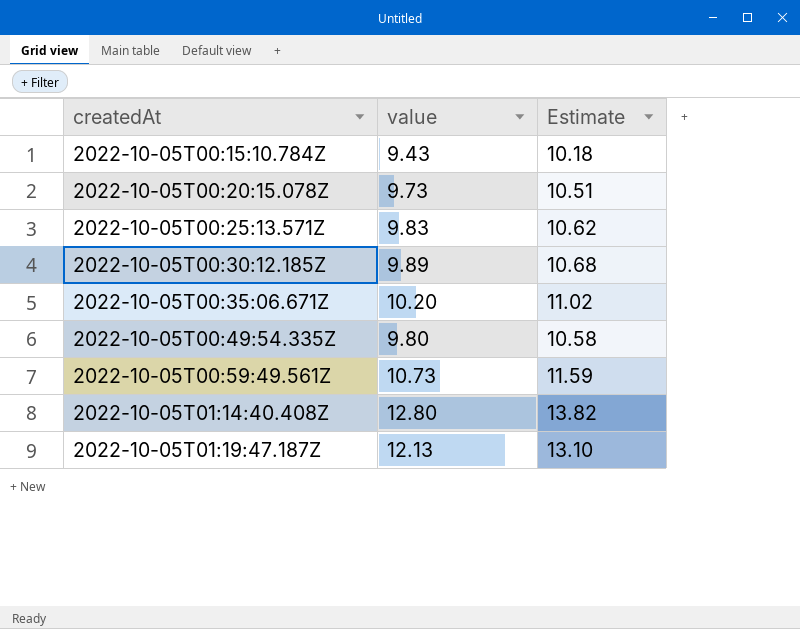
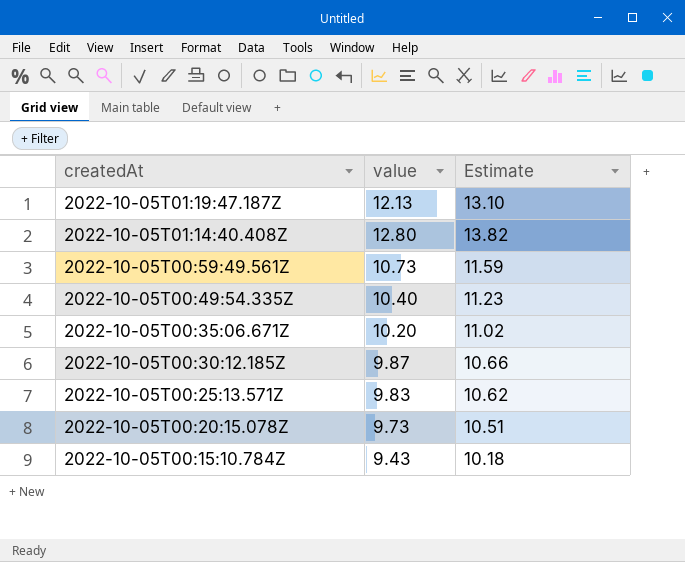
row order: createdAt ascending -> createdAt descending
2022-10-05T00:49:54.335Z | value: 9.80 -> 10.40
2022-10-05T00:49:54.335Z | Estimate: 10.58 -> 11.23
2022-10-05T00:30:12.185Z | value: 9.89 -> 9.87
2022-10-05T00:30:12.185Z | Estimate: 10.68 -> 10.66

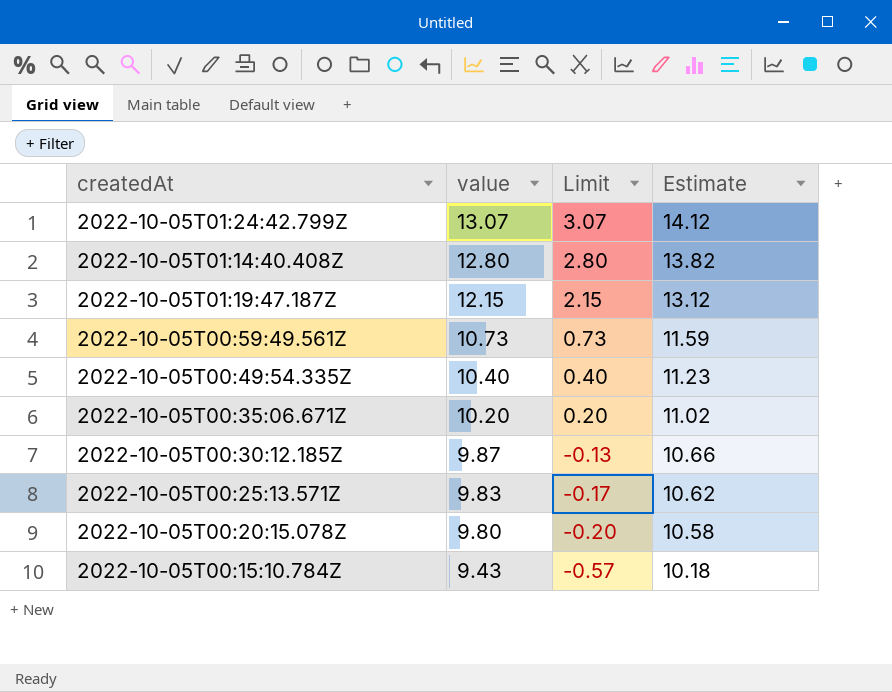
row order: createdAt descending -> value descending
column Limit | formula: none -> [value] - 10
row 2022-10-05T01:24:42.799Z: none -> 13.07 | 3.07 | 14.12
2022-10-05T01:19:47.187Z | value: 12.13 -> 12.15
2022-10-05T01:19:47.187Z | Estimate: 13.10 -> 13.12
2022-10-05T00:20:15.078Z | value: 9.73 -> 9.80
2022-10-05T00:20:15.078Z | Estimate: 10.51 -> 10.58

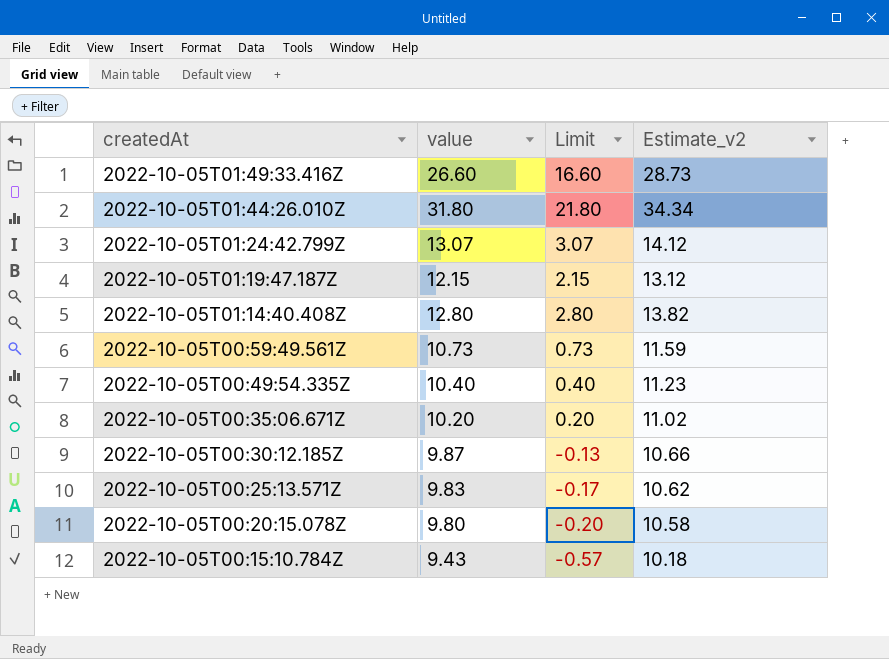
row order: value descending -> createdAt descending
column name: Estimate -> Estimate_v2
row 2022-10-05T01:49:33.416Z: none -> 26.60 | 16.60 | 28.73
row 2022-10-05T01:44:26.010Z: none -> 31.80 | 21.80 | 34.34

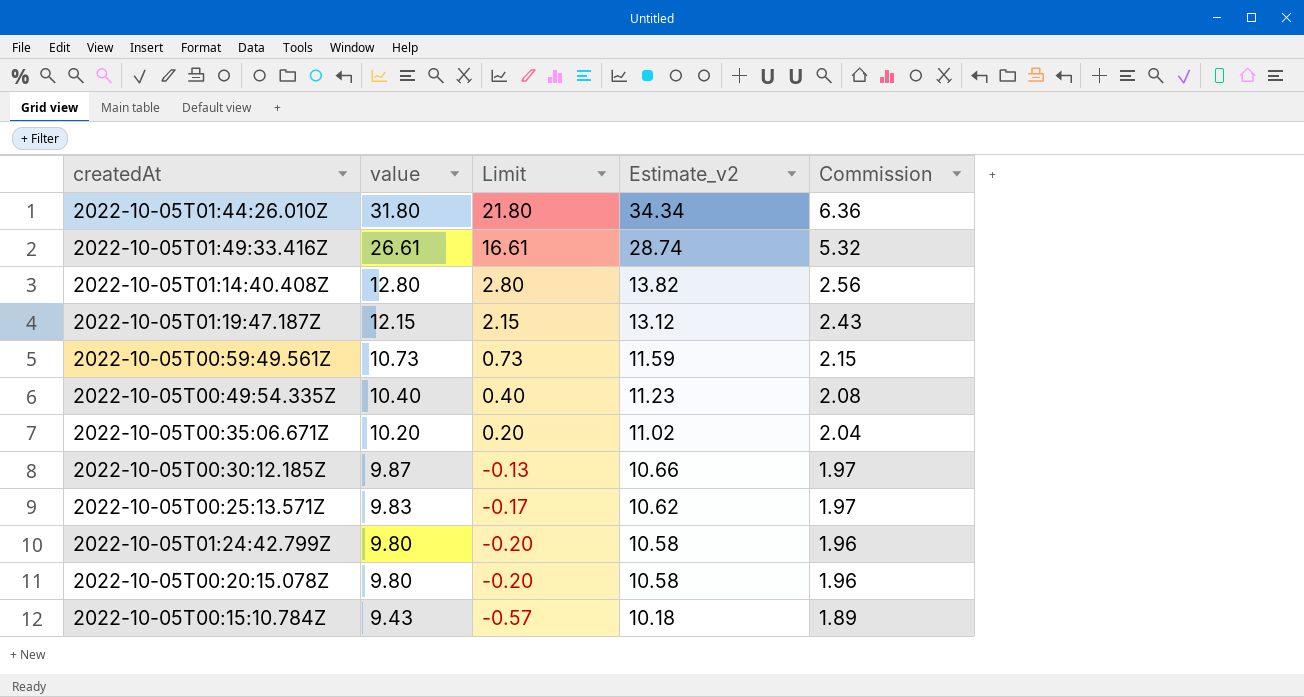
row order: createdAt descending -> value descending
column Commission | formula: none -> [value] * 0.2
2022-10-05T01:49:33.416Z | value: 26.60 -> 26.61
2022-10-05T01:49:33.416Z | Limit: 16.60 -> 16.61
2022-10-05T01:49:33.416Z | Estimate_v2: 28.73 -> 28.74
2022-10-05T01:24:42.799Z | value: 13.07 -> 9.80
2022-10-05T01:24:42.799Z | Limit: 3.07 -> -0.20
2022-10-05T01:24:42.799Z | Estimate_v2: 14.12 -> 10.58

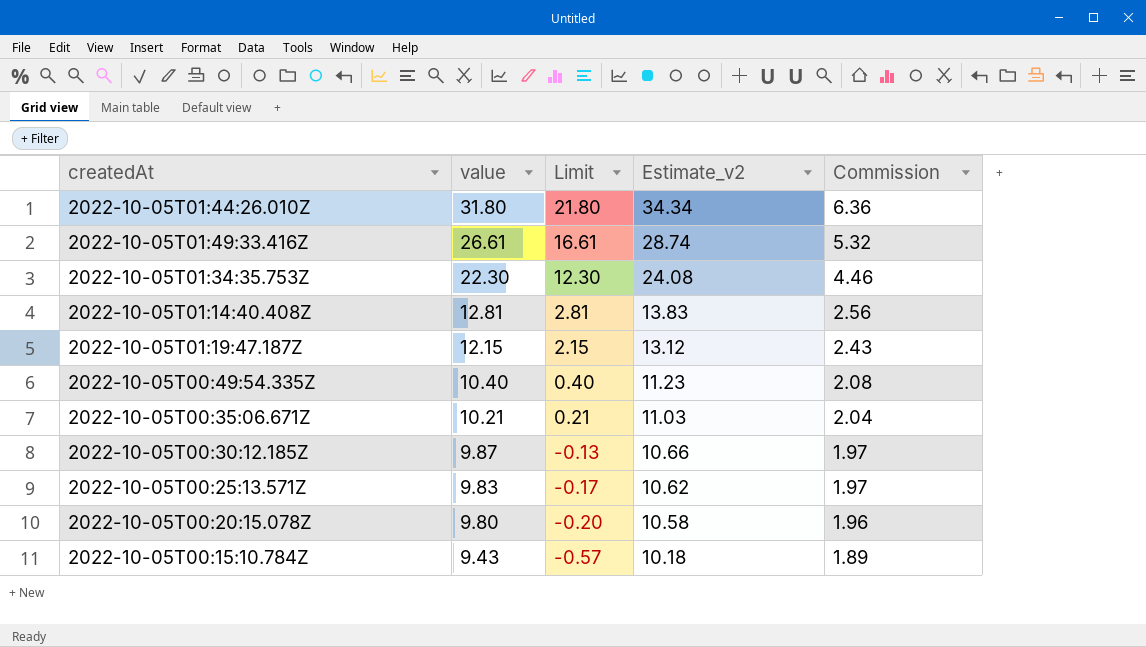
row 2022-10-05T00:59:49.561Z: 10.73 | 0.73 | 11.59 | 2.15 -> none
row 2022-10-05T01:24:42.799Z: 9.80 | -0.20 | 10.58 | 1.96 -> none
row 2022-10-05T01:34:35.753Z: none -> 22.30 | 12.30 | 24.08 | 4.46
2022-10-05T01:14:40.408Z | value: 12.80 -> 12.81
2022-10-05T01:14:40.408Z | Limit: 2.80 -> 2.81
2022-10-05T01:14:40.408Z | Estimate_v2: 13.82 -> 13.83
2022-10-05T00:35:06.671Z | value: 10.20 -> 10.21
2022-10-05T00:35:06.671Z | Limit: 0.20 -> 0.21
2022-10-05T00:35:06.671Z | Estimate_v2: 11.02 -> 11.03

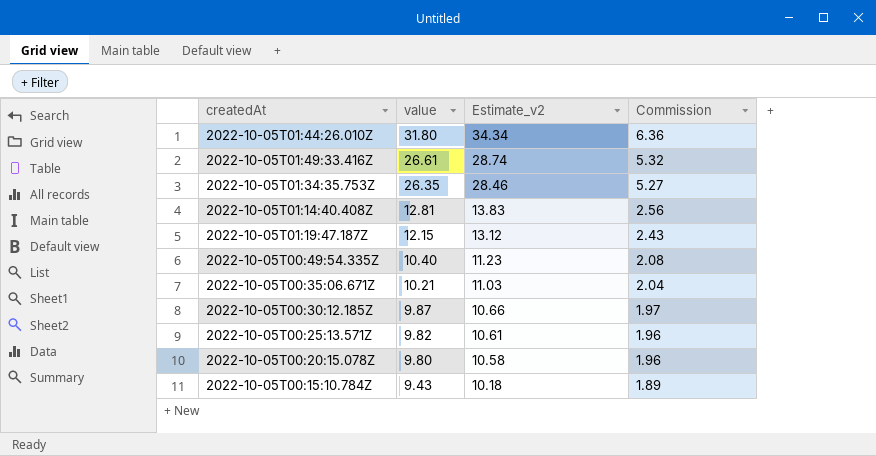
column Limit | formula: [value] - 10 -> none
2022-10-05T01:34:35.753Z | value: 22.30 -> 26.35
2022-10-05T01:34:35.753Z | Estimate_v2: 24.08 -> 28.46
2022-10-05T01:34:35.753Z | Commission: 4.46 -> 5.27
2022-10-05T00:25:13.571Z | value: 9.83 -> 9.82
2022-10-05T00:25:13.571Z | Estimate_v2: 10.62 -> 10.61
2022-10-05T00:25:13.571Z | Commission: 1.97 -> 1.96

